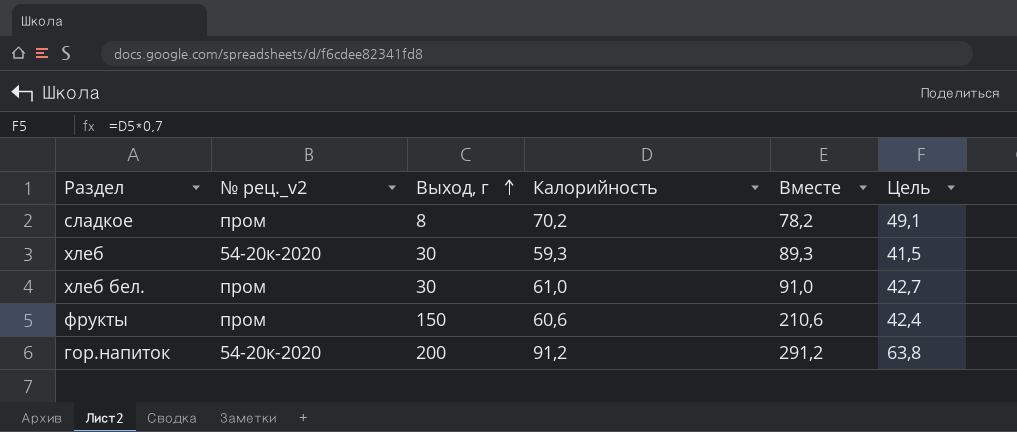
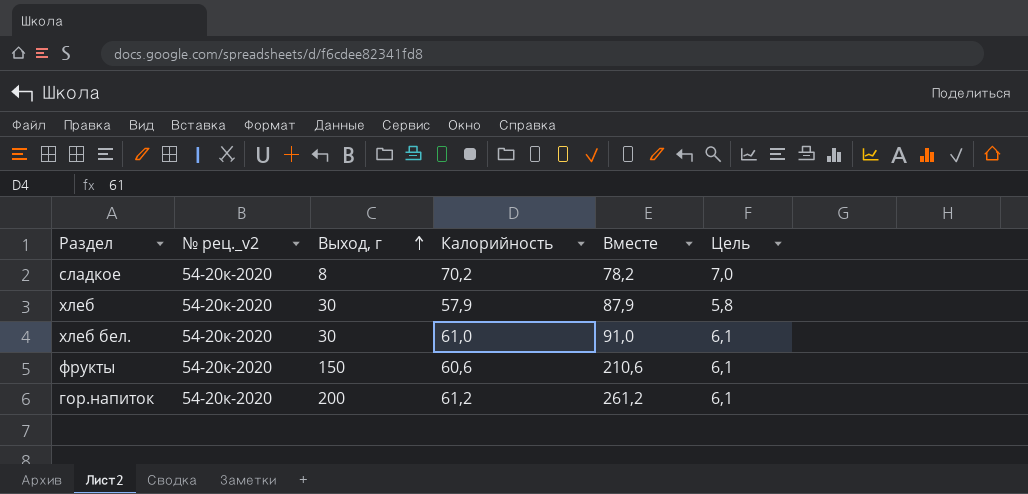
column Цель | formula: [Калорийность] * 0,7 -> [Калорийность] * 0,1
сладкое | № рец._v2: пром -> 54-20к-2020
хлеб | Калорийность: 59,3 -> 57,9
хлеб | Вместе: 89,3 -> 87,9
хлеб бел. | № рец._v2: пром -> 54-20к-2020
фрукты | № рец._v2: пром -> 54-20к-2020
гор.напиток | Калорийность: 91,2 -> 61,2
гор.напиток | Вместе: 291,2 -> 261,2

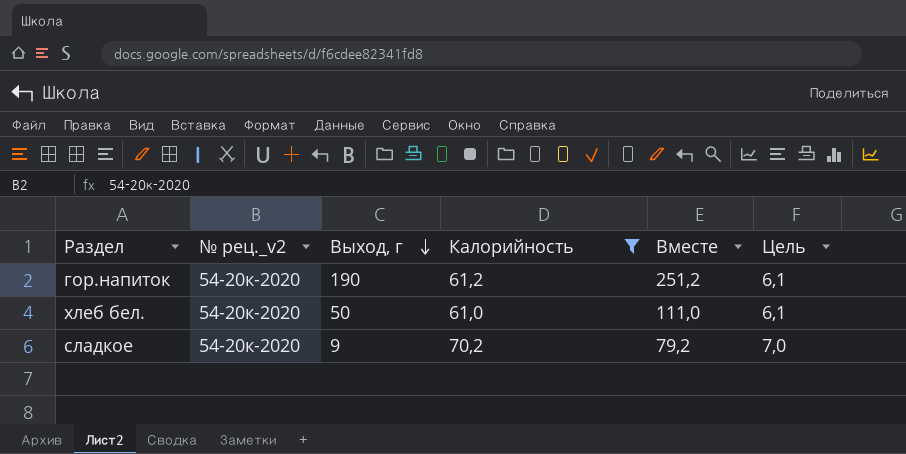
filter: none -> Калорийность >= 61,0
row order: Выход, г ascending -> Выход, г descending
гор.напиток | Выход, г: 200 -> 190
гор.напиток | Вместе: 261,2 -> 251,2
хлеб бел. | Выход, г: 30 -> 50
хлеб бел. | Вместе: 91,0 -> 111,0
сладкое | Выход, г: 8 -> 9
сладкое | Вместе: 78,2 -> 79,2

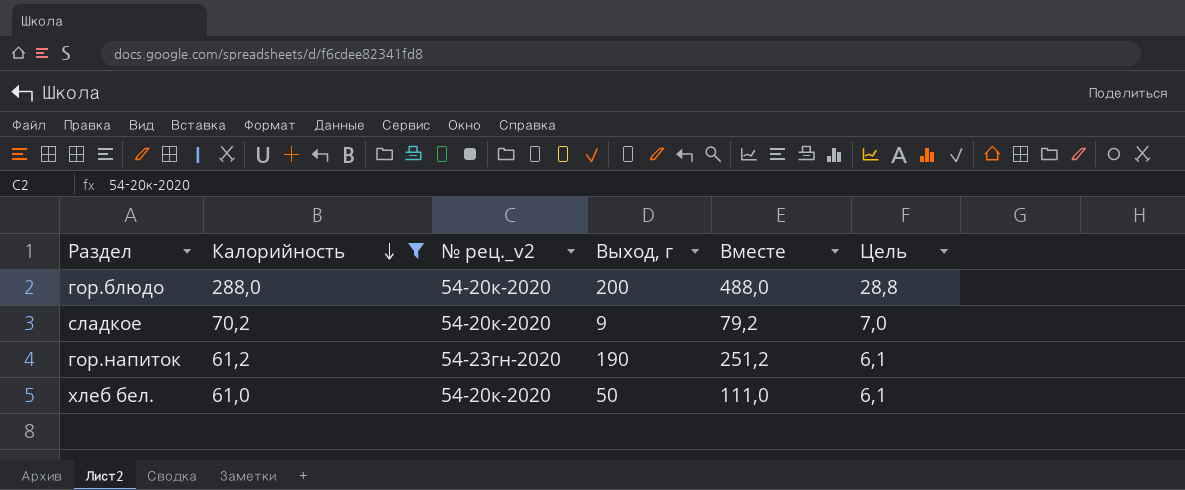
row order: Выход, г descending -> Калорийность descending
column Калорийность | position: 4 -> 2
row гор.блюдо: none -> 288,0 | 54-20к-2020 | 200 | 488,0 | 28,8
гор.напиток | № рец._v2: 54-20к-2020 -> 54-23гн-2020

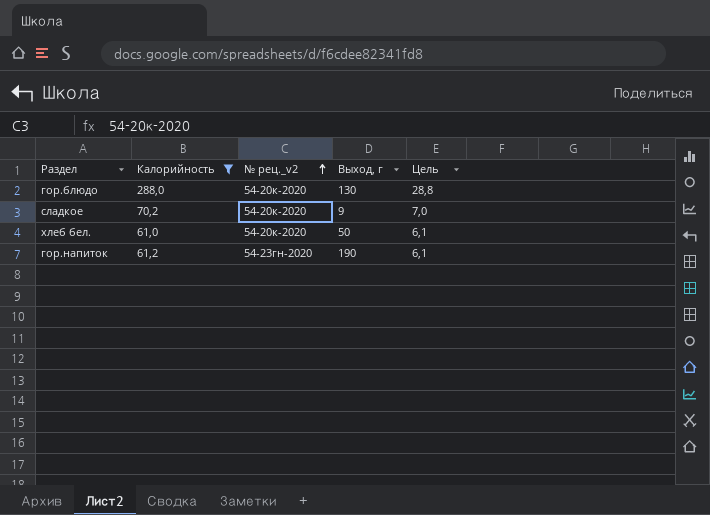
row order: Калорийность descending -> № рец._v2 ascending
column Вместе | formula: [Калорийность] + [Выход, г] -> none
гор.блюдо | Выход, г: 200 -> 130

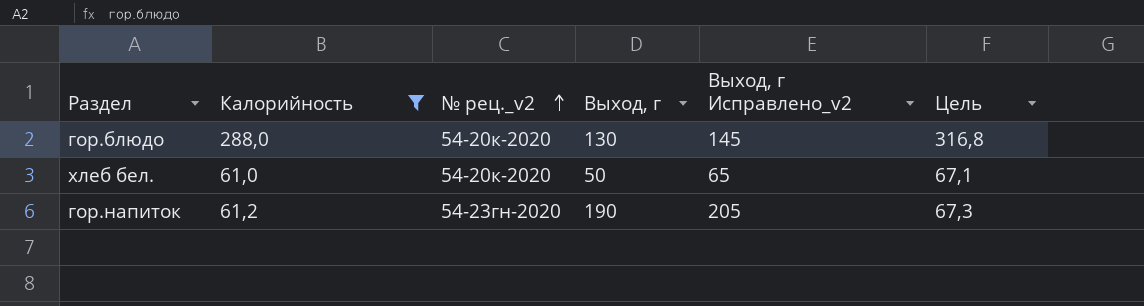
column Выход, г Исправлено_v2 | formula: none -> [Выход, г] + 15
column Цель | formula: [Калорийность] * 0,1 -> [Калорийность] * 1,1
row сладкое: 70,2 | 54-20к-2020 | 9 | 7,0 -> none

